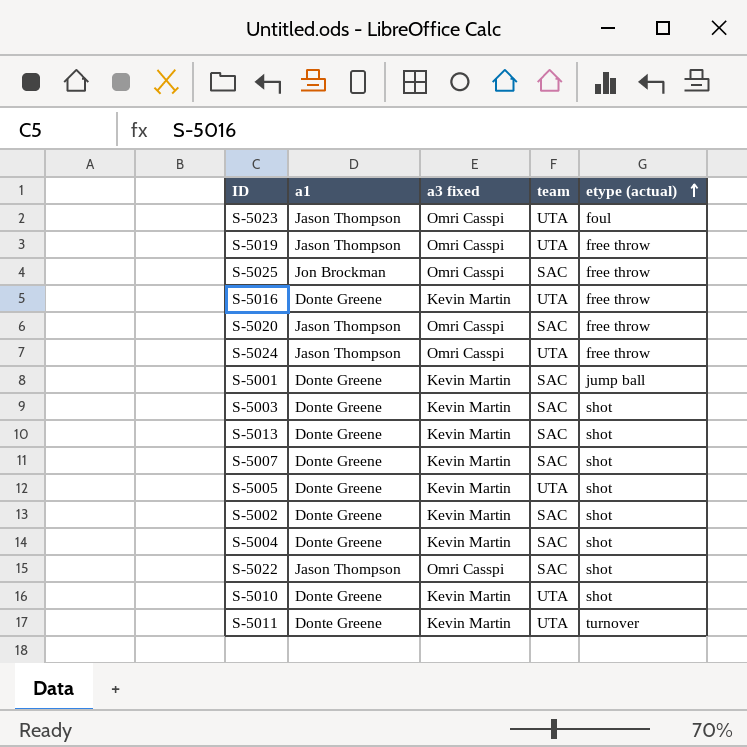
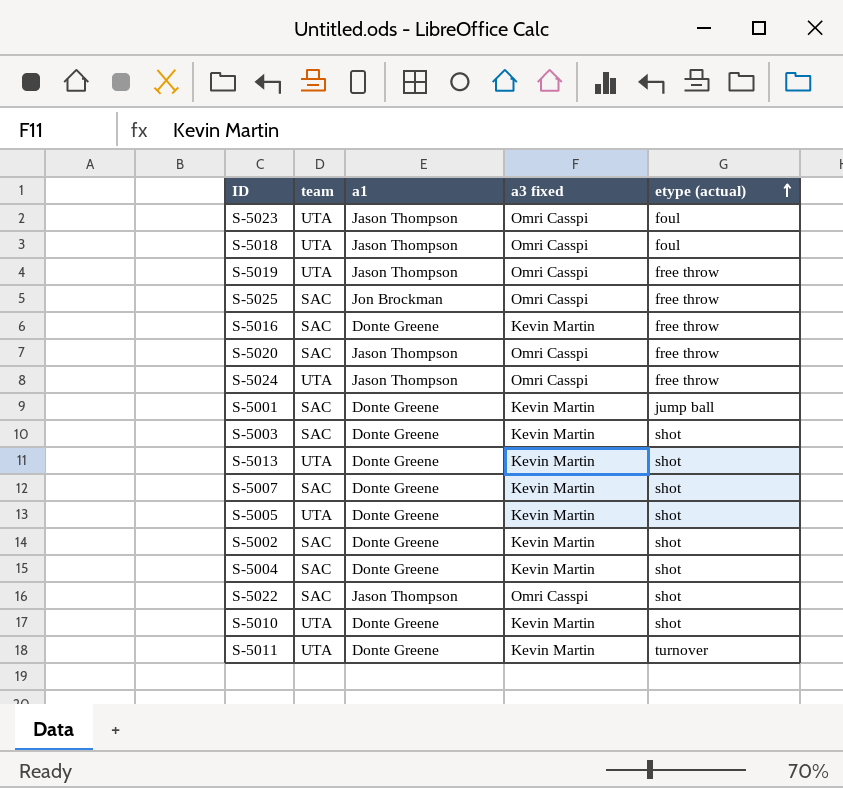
column team | position: 4 -> 2
row S-5018: none -> UTA | Jason Thompson | Omri Casspi | foul
S-5016 | team: UTA -> SAC
S-5013 | team: SAC -> UTA

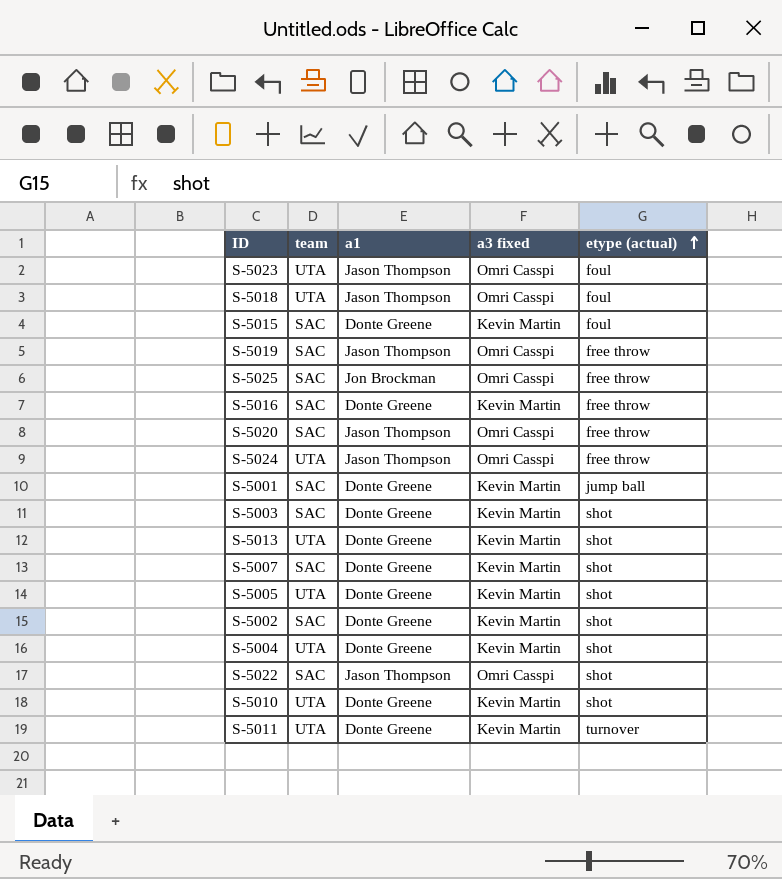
row S-5015: none -> SAC | Donte Greene | Kevin Martin | foul
S-5019 | team: UTA -> SAC
S-5004 | team: SAC -> UTA

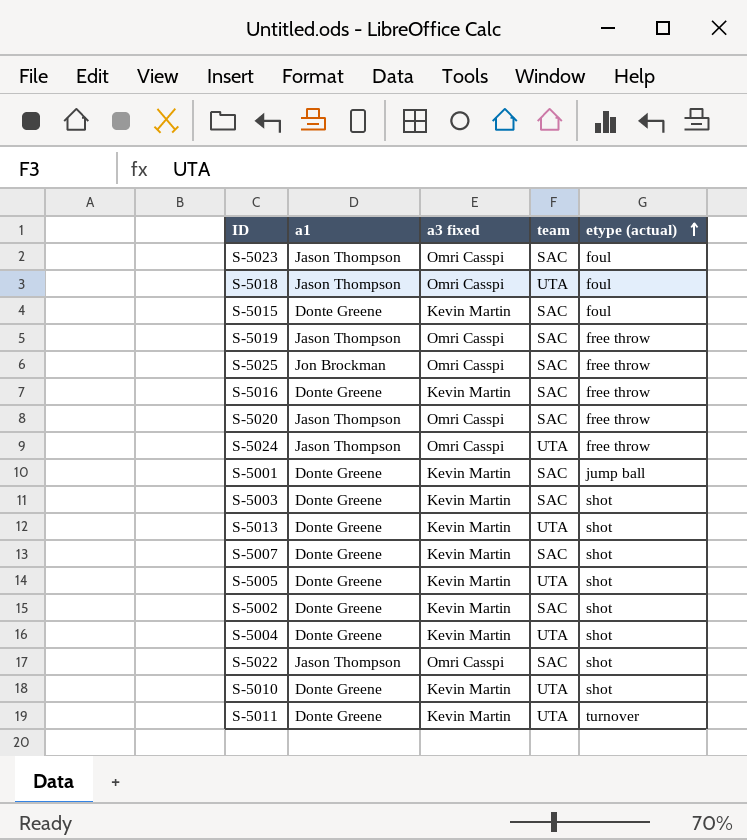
column team | position: 2 -> 4
S-5023 | team: UTA -> SAC

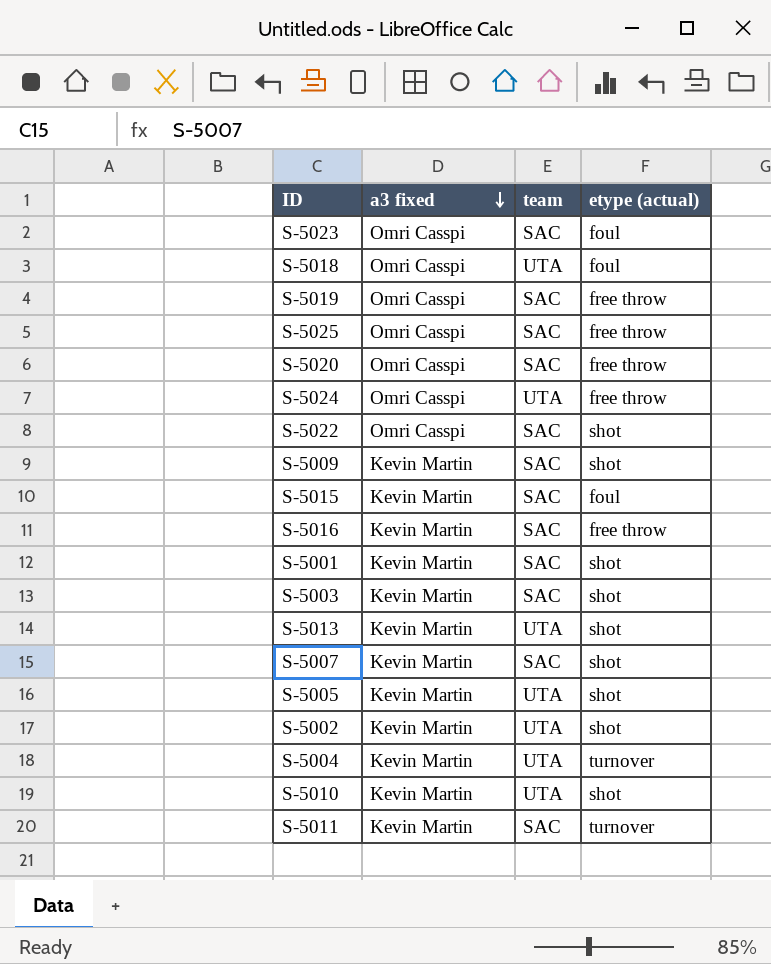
row order: etype (actual) ascending -> a3 fixed descending
column a1 | position: 2 -> none
row S-5009: none -> Kevin Martin | SAC | shot
S-5001 | etype (actual): jump ball -> shot
S-5002 | team: SAC -> UTA
S-5004 | etype (actual): shot -> turnover
S-5011 | team: UTA -> SAC

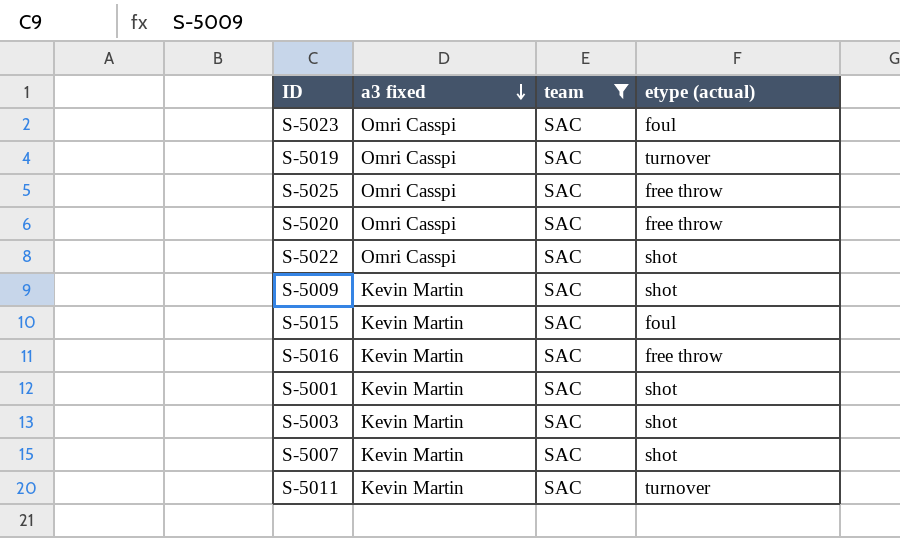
filter: none -> team = SAC
S-5019 | etype (actual): free throw -> turnover

